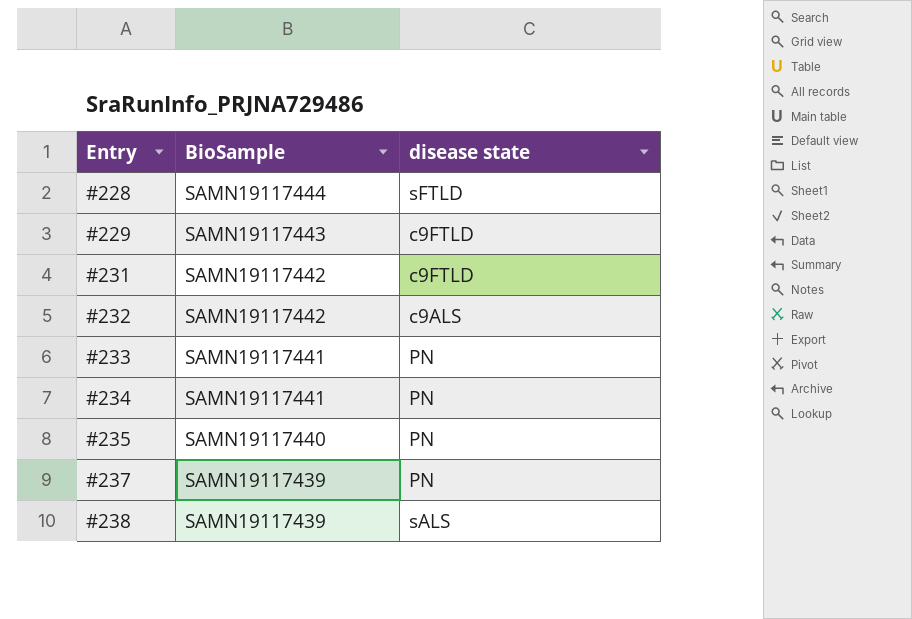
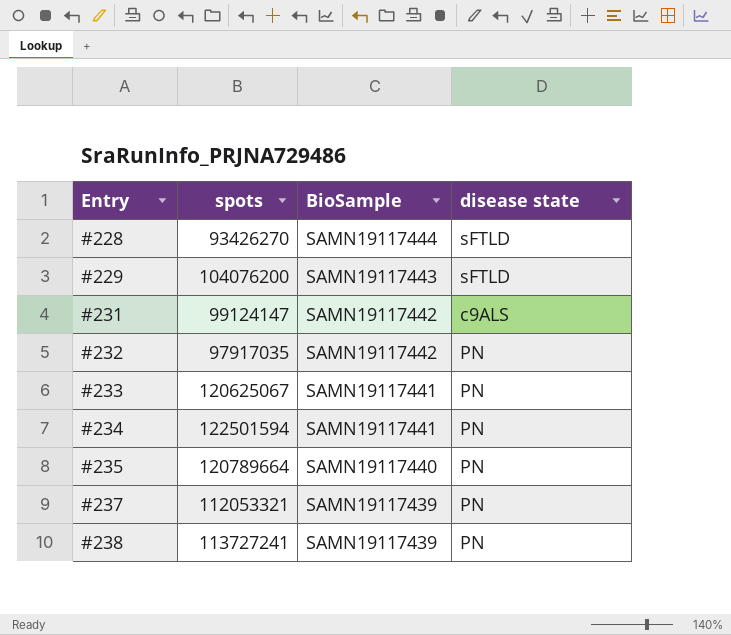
column spots | position: none -> 2
#229 | disease state: c9FTLD -> sFTLD
#231 | disease state: c9FTLD -> c9ALS
#232 | disease state: c9ALS -> PN
#238 | disease state: sALS -> PN

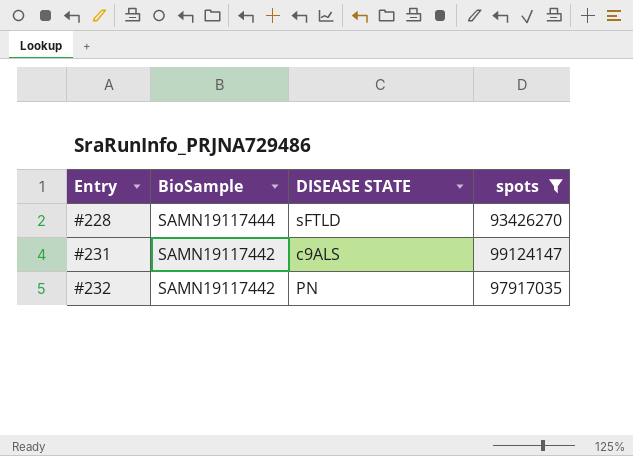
filter: none -> spots <= 99124147
column name: disease state -> DISEASE STATE
column spots | position: 2 -> 4

